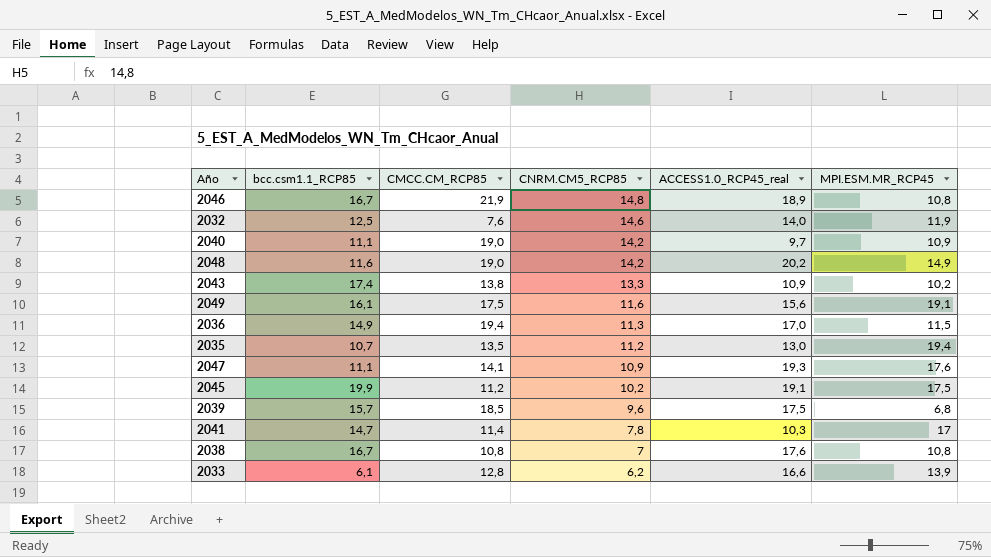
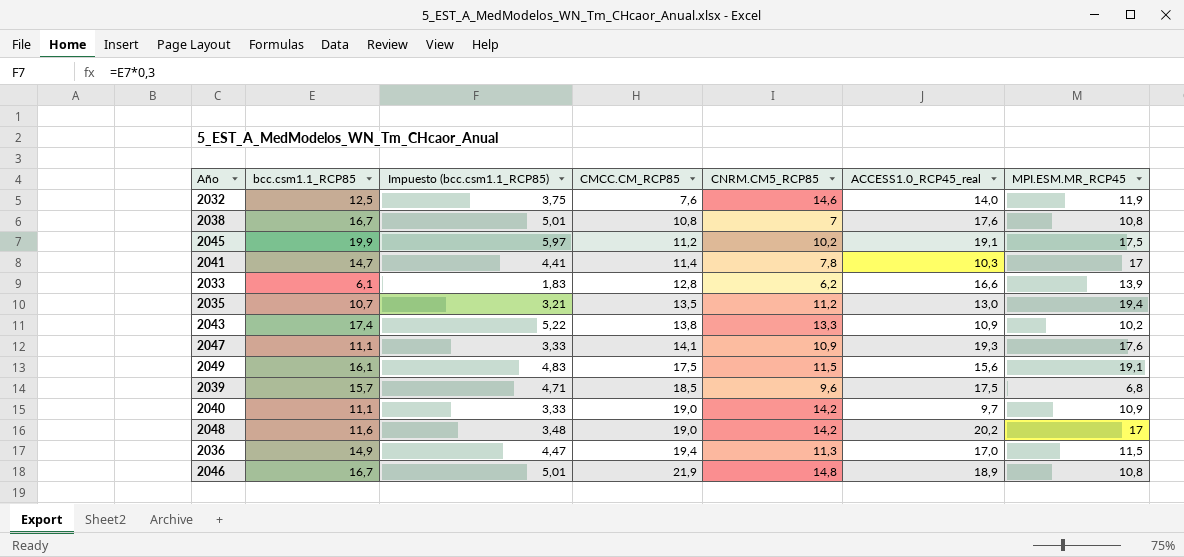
row order: CNRM.CM5_RCP85 descending -> CMCC.CM_RCP85 ascending
column Impuesto (bcc.csm1.1_RCP85) | formula: none -> [bcc.csm1.1_RCP85] * 0,3
2049 | CNRM.CM5_RCP85: 11,6 -> 11,5
2048 | MPI.ESM.MR_RCP45: 14,9 -> 17

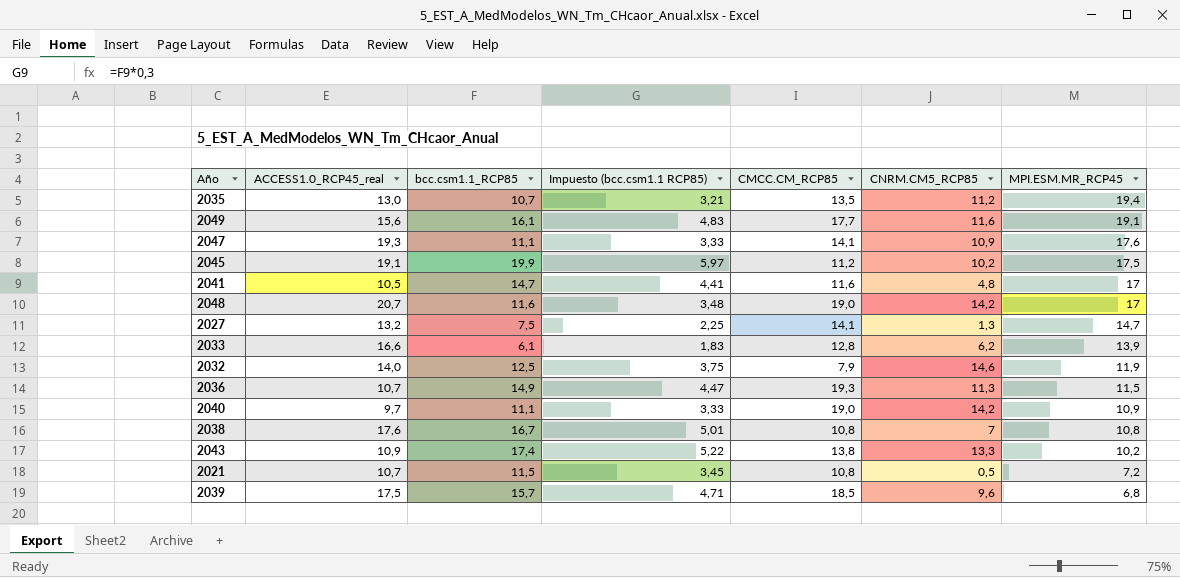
row order: CMCC.CM_RCP85 ascending -> MPI.ESM.MR_RCP45 descending
column ACCESS1.0_RCP45_real | position: 6 -> 2
column name: Impuesto (bcc.csm1.1_RCP85) -> Impuesto (bcc.csm1.1 RCP85)
row 2046: 16,7 | 5,01 | 21,9 | 14,8 | 18,9 | 10,8 -> none
2049 | CMCC.CM_RCP85: 17,5 -> 17,7
2049 | CNRM.CM5_RCP85: 11,5 -> 11,6
2041 | ACCESS1.0_RCP45_real: 10,3 -> 10,5
2041 | CMCC.CM_RCP85: 11,4 -> 11,6
2041 | CNRM.CM5_RCP85: 7,8 -> 4,8
2048 | ACCESS1.0_RCP45_real: 20,2 -> 20,7
row 2027: none -> 13,2 | 7,5 | 2,25 | 14,1 | 1,3 | 14,7
2032 | CMCC.CM_RCP85: 7,6 -> 7,9
2036 | ACCESS1.0_RCP45_real: 17,0 -> 10,7
2036 | CMCC.CM_RCP85: 19,4 -> 19,3
row 2021: none -> 10,7 | 11,5 | 3,45 | 10,8 | 0,5 | 7,2

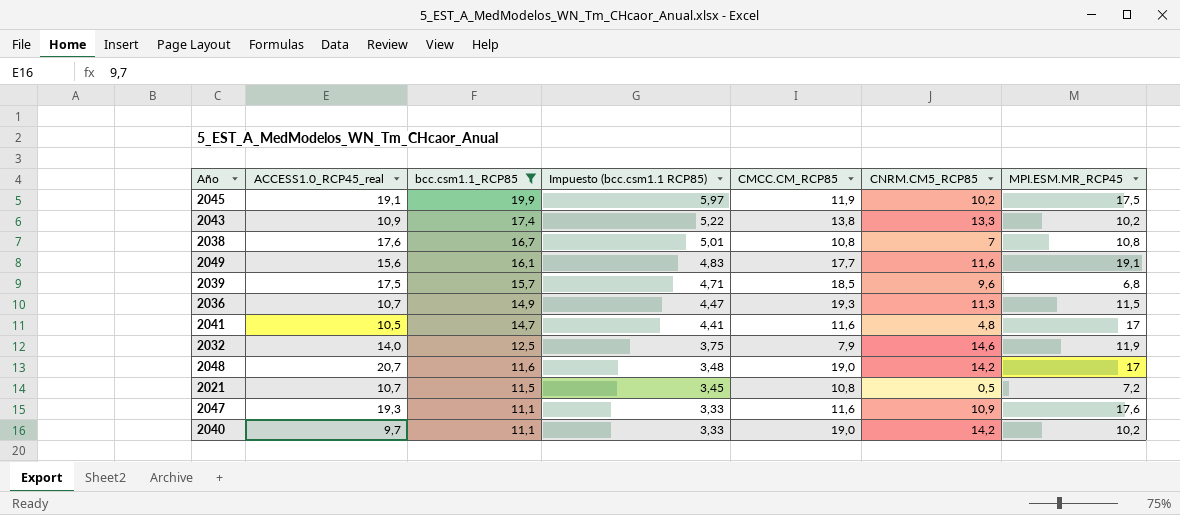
filter: none -> bcc.csm1.1_RCP85 >= 11,1
row order: MPI.ESM.MR_RCP45 descending -> bcc.csm1.1_RCP85 descending
2045 | CMCC.CM_RCP85: 11,2 -> 11,9
2047 | CMCC.CM_RCP85: 14,1 -> 11,6
2040 | MPI.ESM.MR_RCP45: 10,9 -> 10,2

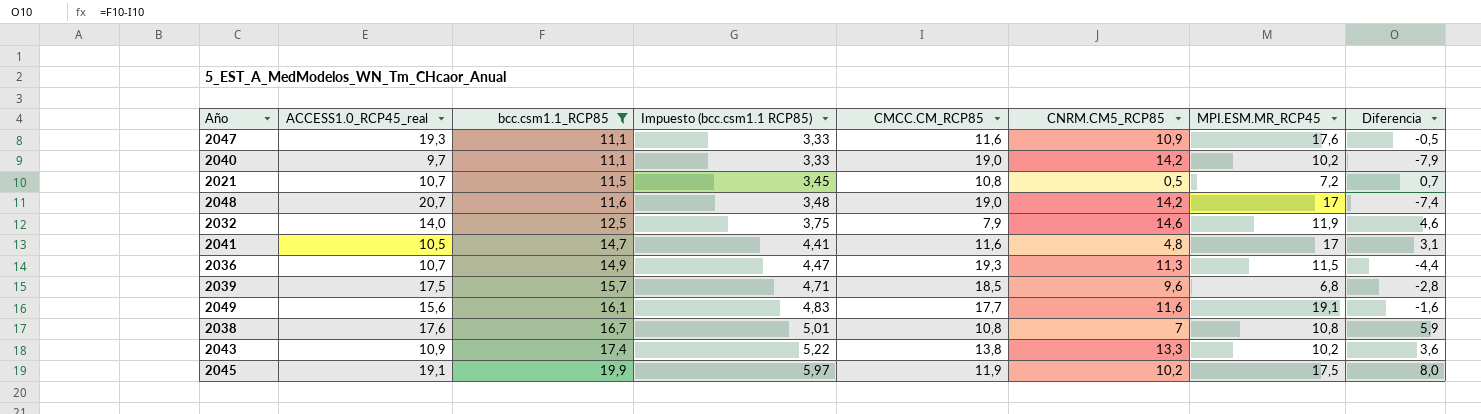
row order: bcc.csm1.1_RCP85 descending -> bcc.csm1.1_RCP85 ascending
column Diferencia | formula: none -> [bcc.csm1.1_RCP85] - [CMCC.CM_RCP85]

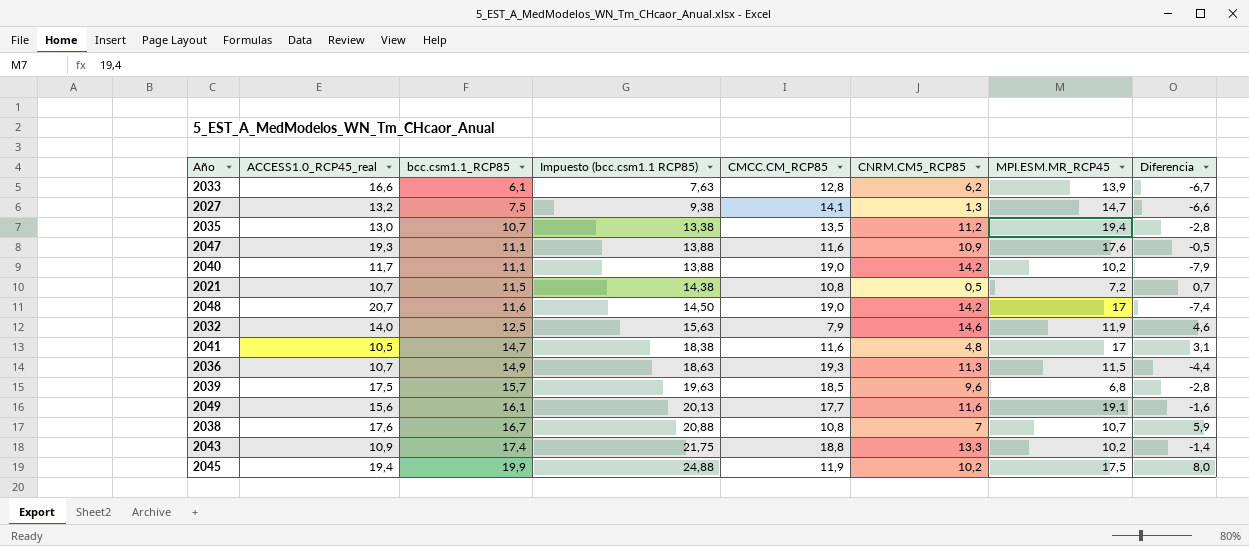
filter: bcc.csm1.1_RCP85 >= 11,1 -> none
column Impuesto (bcc.csm1.1 RCP85) | formula: [bcc.csm1.1_RCP85] * 0,3 -> [bcc.csm1.1_RCP85] * 1,25
2040 | ACCESS1.0_RCP45_real: 9,7 -> 11,7
2038 | MPI.ESM.MR_RCP45: 10,8 -> 10,7
2043 | CMCC.CM_RCP85: 13,8 -> 18,8
2043 | Diferencia: 3,6 -> -1,4
2045 | ACCESS1.0_RCP45_real: 19,1 -> 19,4

